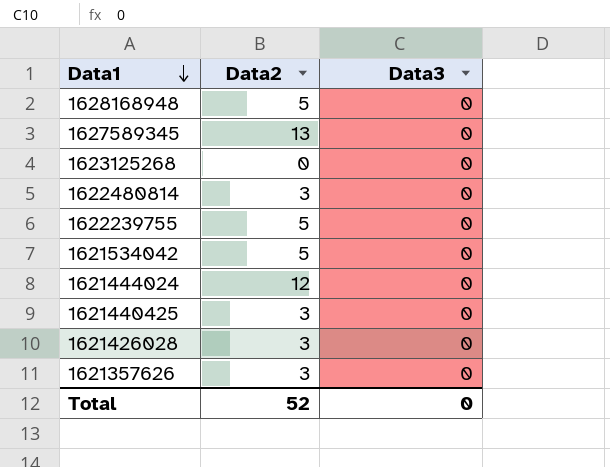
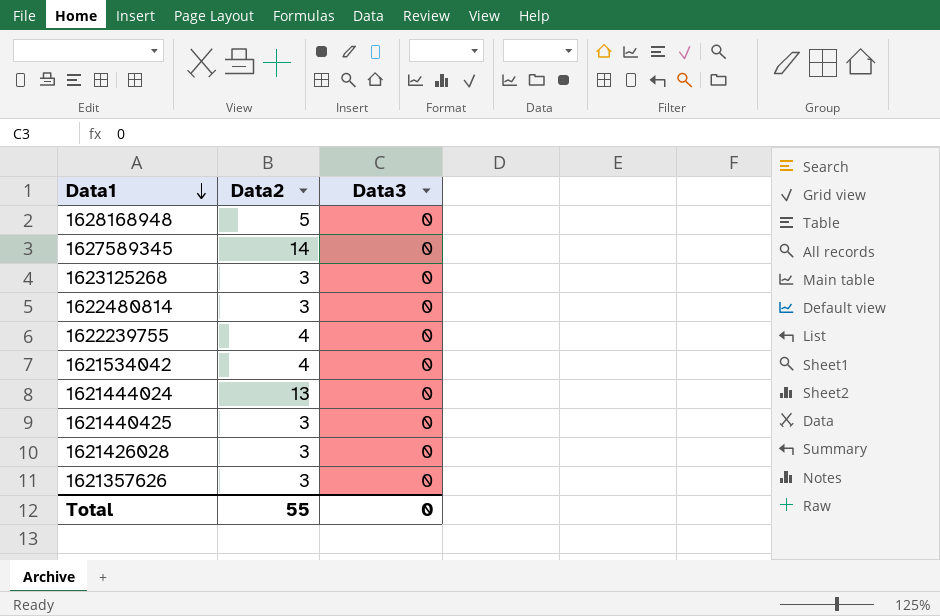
1627589345 | Data2: 13 -> 14
1623125268 | Data2: 0 -> 3
1622239755 | Data2: 5 -> 4
1621534042 | Data2: 5 -> 4
1621444024 | Data2: 12 -> 13
Total | Data2: 52 -> 55

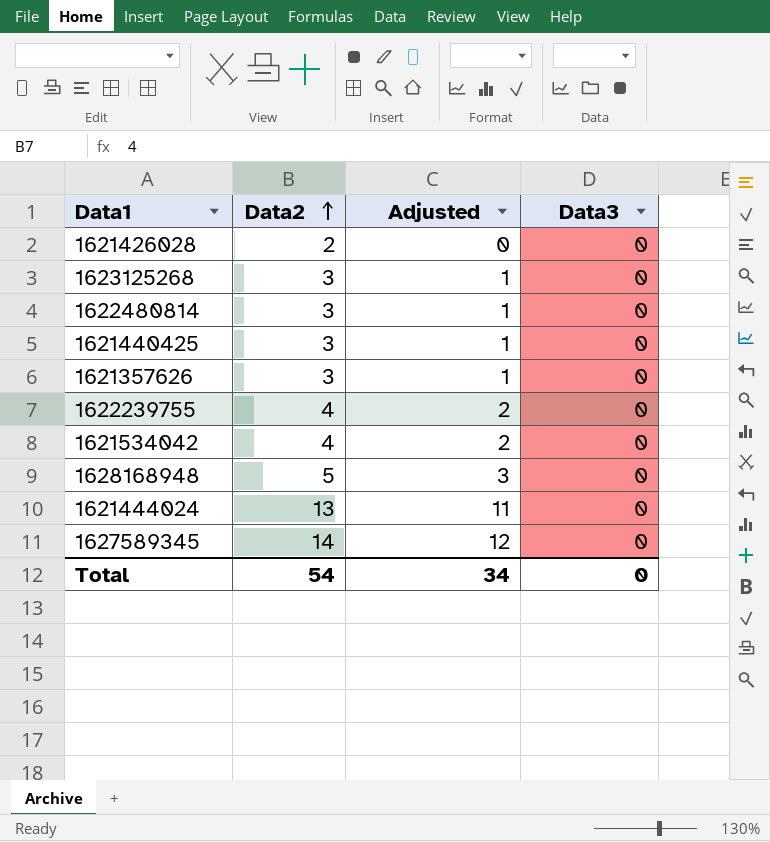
row order: Data1 descending -> Data2 ascending
column Adjusted | formula: none -> [Data2] - 2
1621426028 | Data2: 3 -> 2
Total | Data2: 55 -> 54

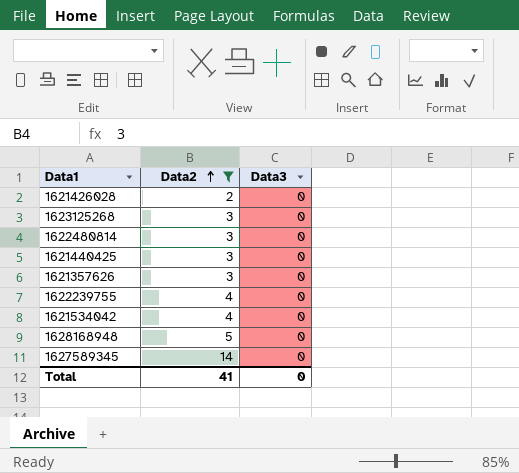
filter: none -> Data2 != 13
column Adjusted | formula: [Data2] - 2 -> none
Total | Data2: 54 -> 41

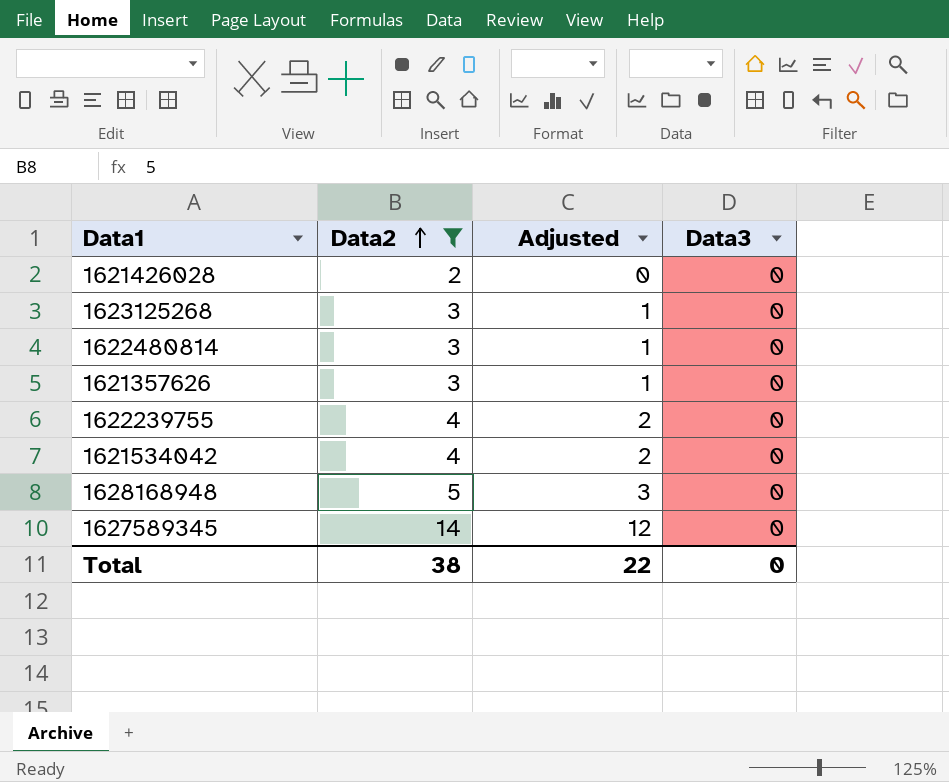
column Adjusted | formula: none -> [Data2] - 2
row 1621440425: 3 | 0 -> none
Total | Data2: 41 -> 38

